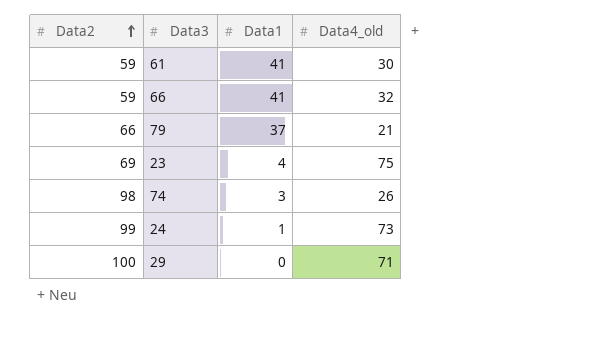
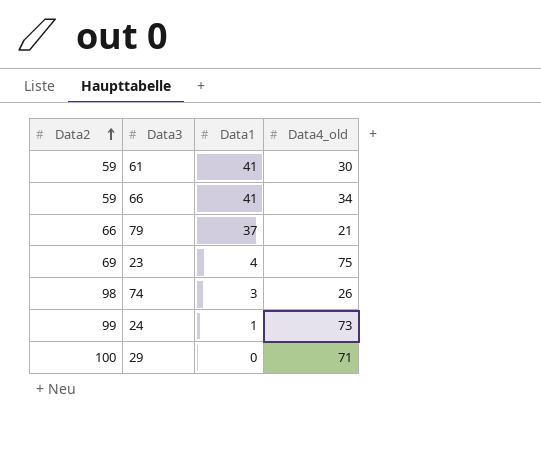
66 | Data4_old: 32 -> 34

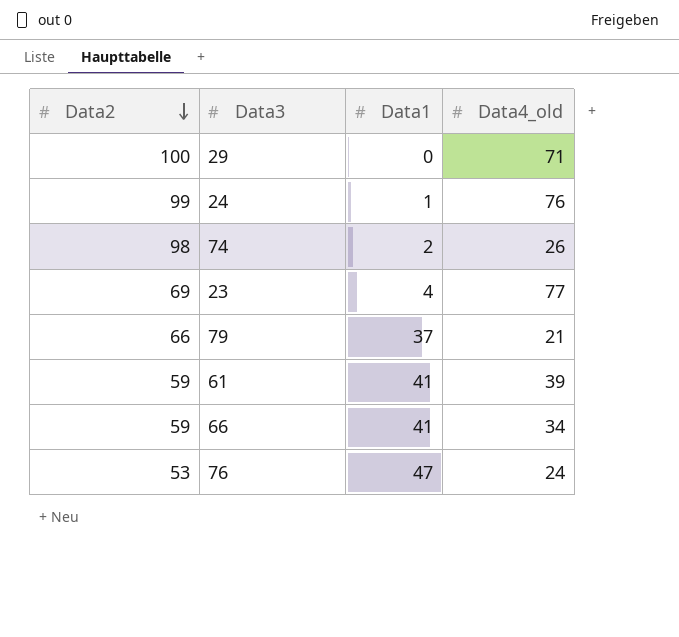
row order: Data2 ascending -> Data2 descending
24 | Data4_old: 73 -> 76
74 | Data1: 3 -> 2
23 | Data4_old: 75 -> 77
61 | Data4_old: 30 -> 39
row 76: none -> 53 | 47 | 24

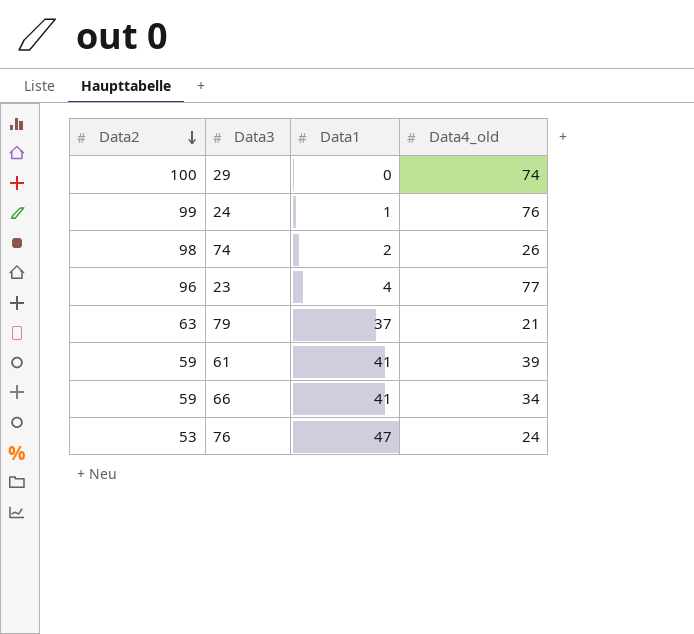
29 | Data4_old: 71 -> 74
23 | Data2: 69 -> 96
79 | Data2: 66 -> 63

